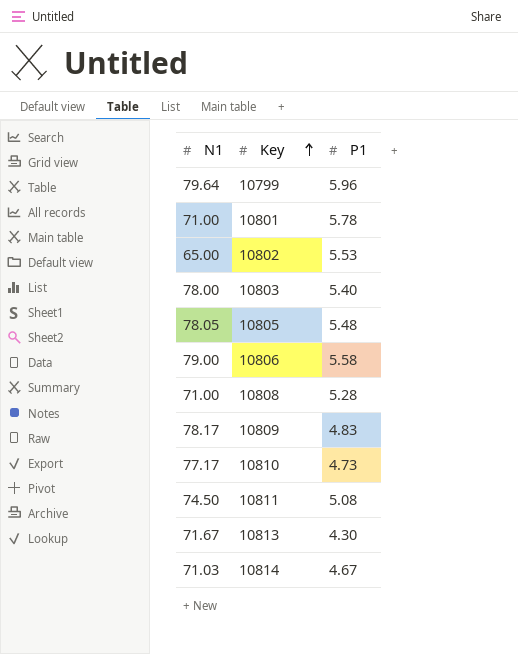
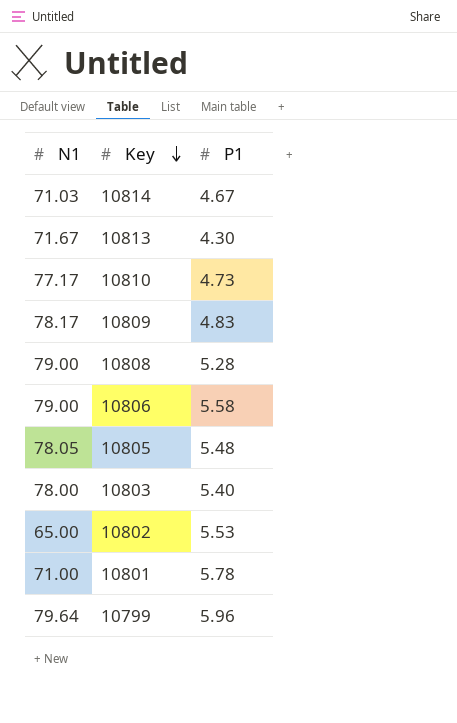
row order: Key ascending -> Key descending
row 10811: 74.50 | 5.08 -> none
10808 | N1: 71.00 -> 79.00

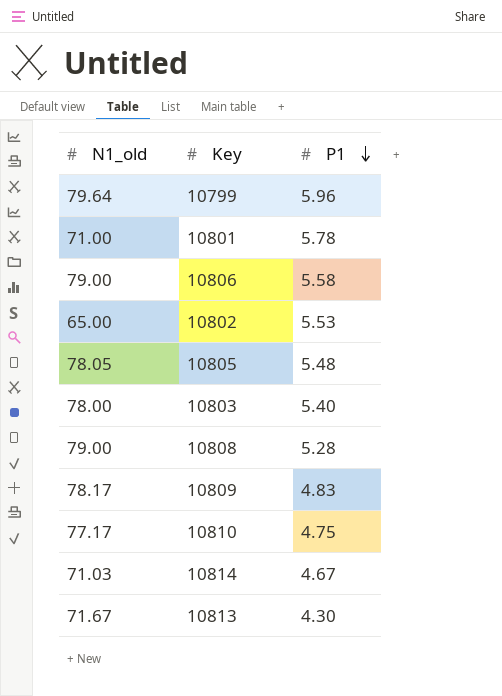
row order: Key descending -> P1 descending
column name: N1 -> N1_old
10810 | P1: 4.73 -> 4.75

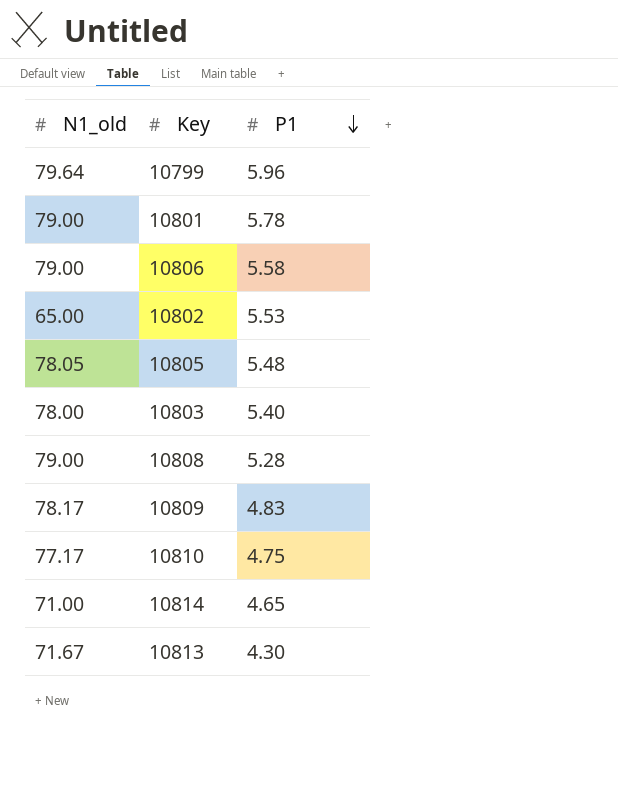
10801 | N1_old: 71.00 -> 79.00
10814 | N1_old: 71.03 -> 71.00
10814 | P1: 4.67 -> 4.65

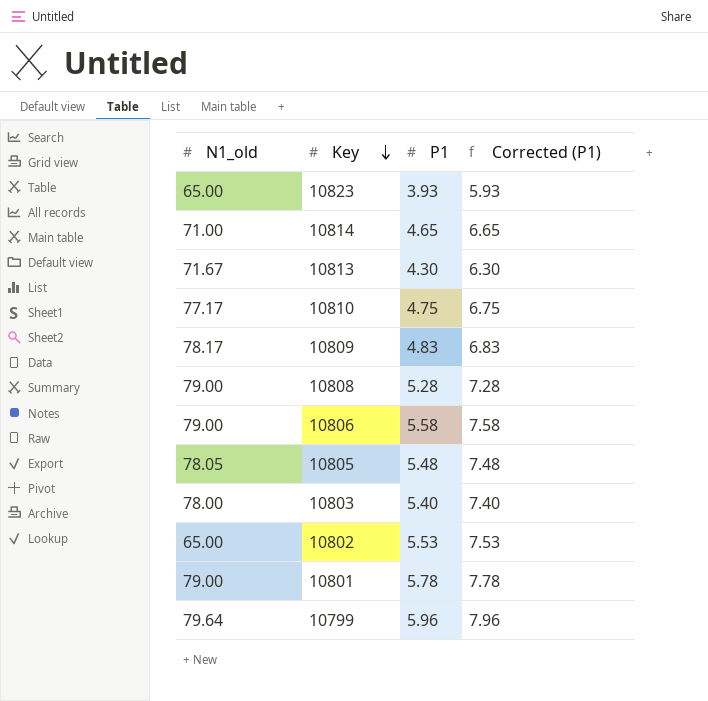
row order: P1 descending -> Key descending
column Corrected (P1) | formula: none -> [P1] + 2
row 10823: none -> 65.00 | 3.93 | 5.93

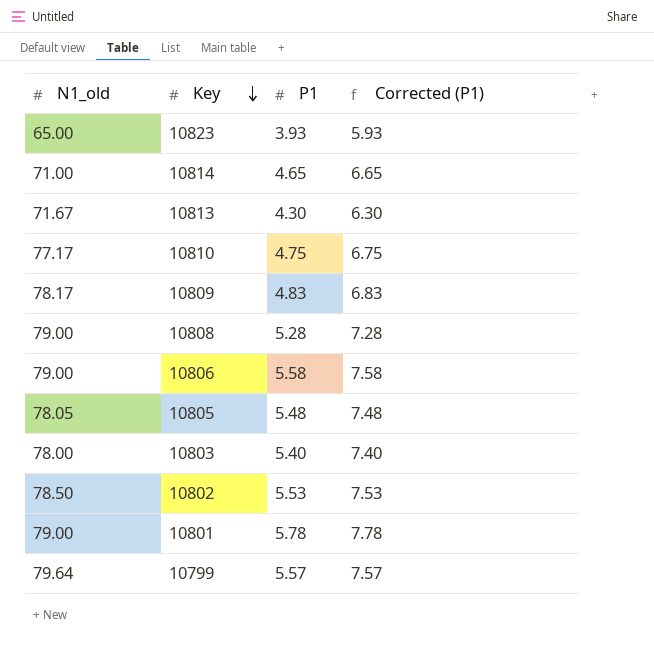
10802 | N1_old: 65.00 -> 78.50
10799 | P1: 5.96 -> 5.57
10799 | Corrected (P1): 7.96 -> 7.57

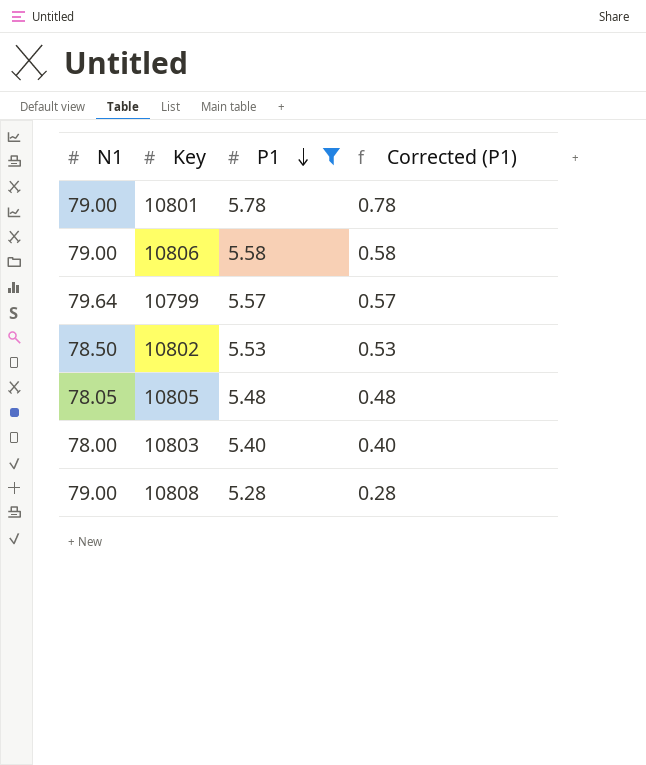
filter: none -> P1 >= 5.28
row order: Key descending -> P1 descending
column name: N1_old -> N1
column Corrected (P1) | formula: [P1] + 2 -> [P1] - 5

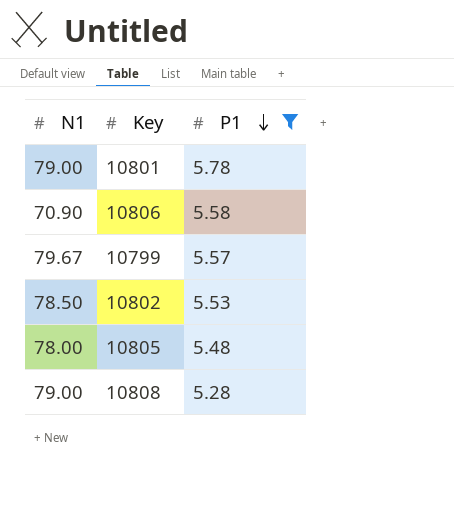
column Corrected (P1) | formula: [P1] - 5 -> none
row 10803: 78.00 | 5.40 | 0.40 -> none
10806 | N1: 79.00 -> 70.90
10799 | N1: 79.64 -> 79.67
10805 | N1: 78.05 -> 78.00

